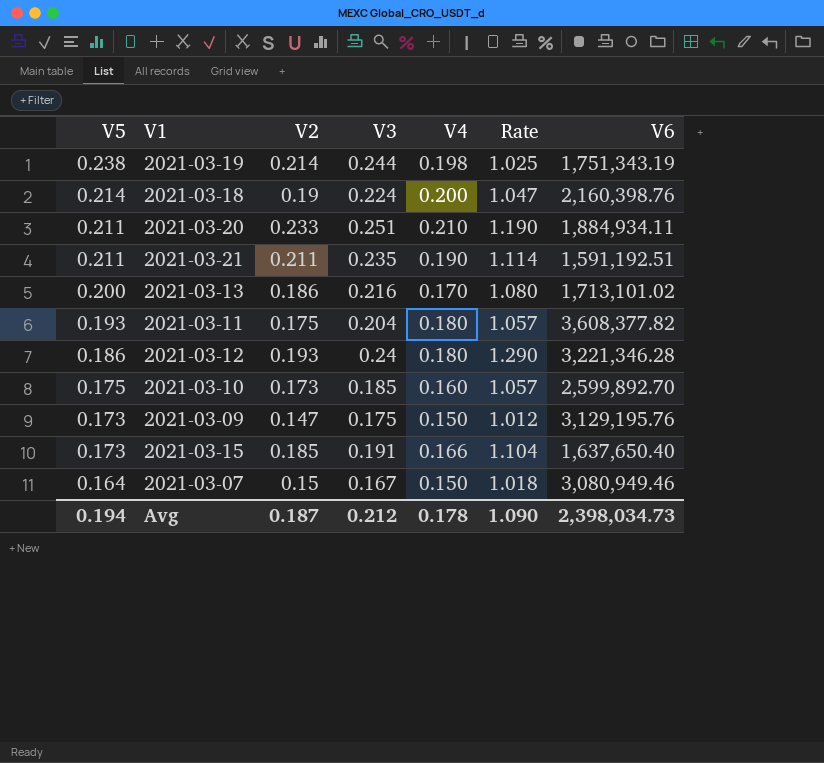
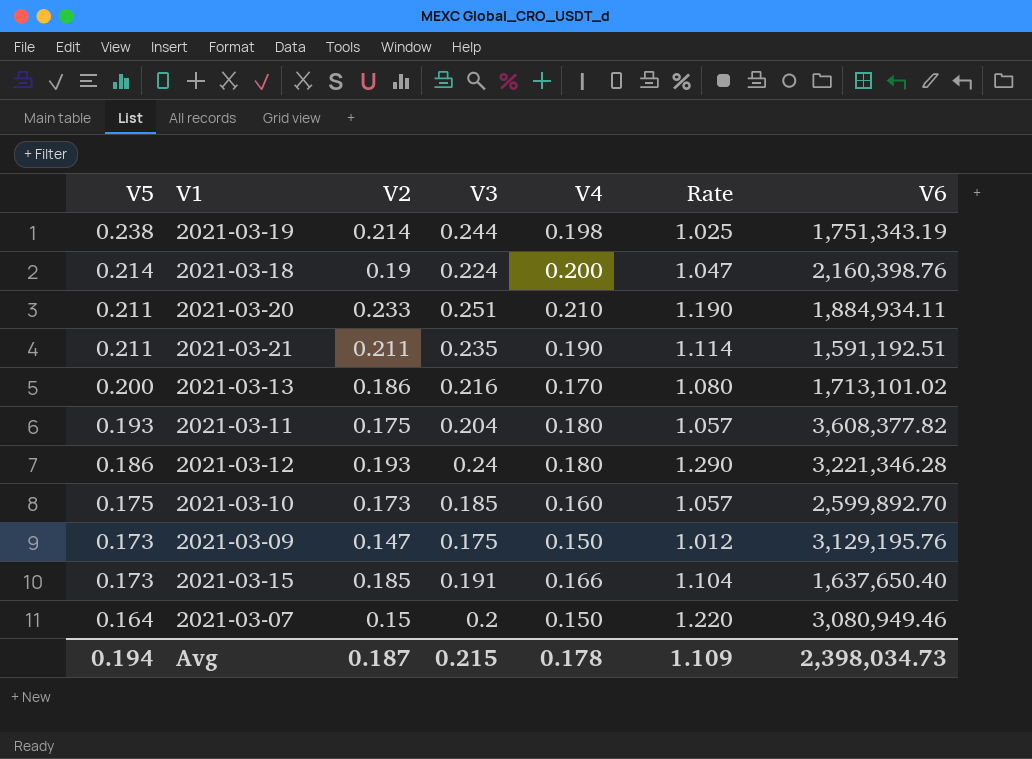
2021-03-07 | V3: 0.167 -> 0.2
2021-03-07 | Rate: 1.018 -> 1.220
Avg | V3: 0.212 -> 0.215
Avg | Rate: 1.090 -> 1.109

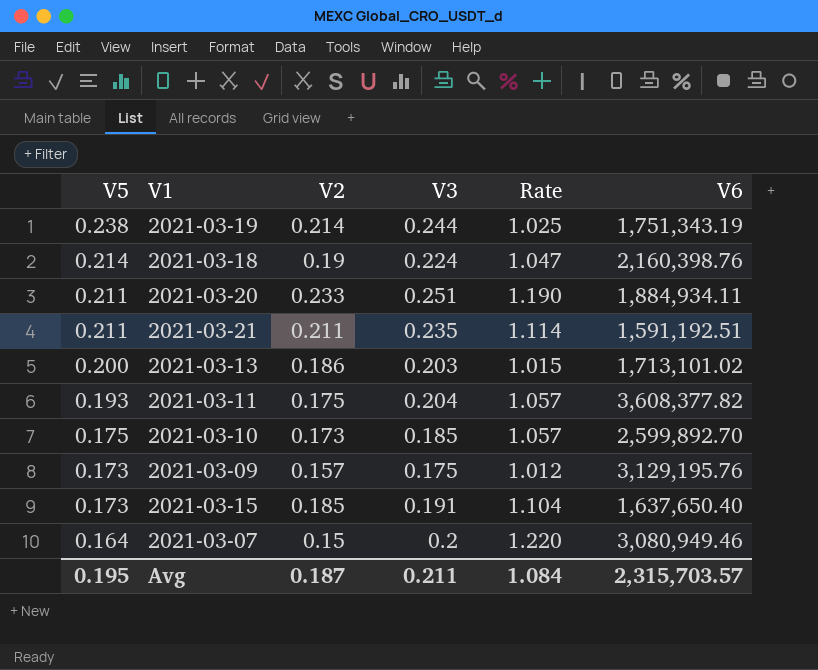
column V4 | position: 5 -> none
row 2021-03-12: 0.186 | 0.193 | 0.24 | 0.180 | 1.290 | 3,221,346.28 -> none
2021-03-13 | V3: 0.216 -> 0.203
2021-03-13 | Rate: 1.080 -> 1.015
2021-03-09 | V2: 0.147 -> 0.157
Avg | V5: 0.194 -> 0.195
Avg | V3: 0.215 -> 0.211
Avg | Rate: 1.109 -> 1.084
Avg | V6: 2,398,034.73 -> 2,315,703.57

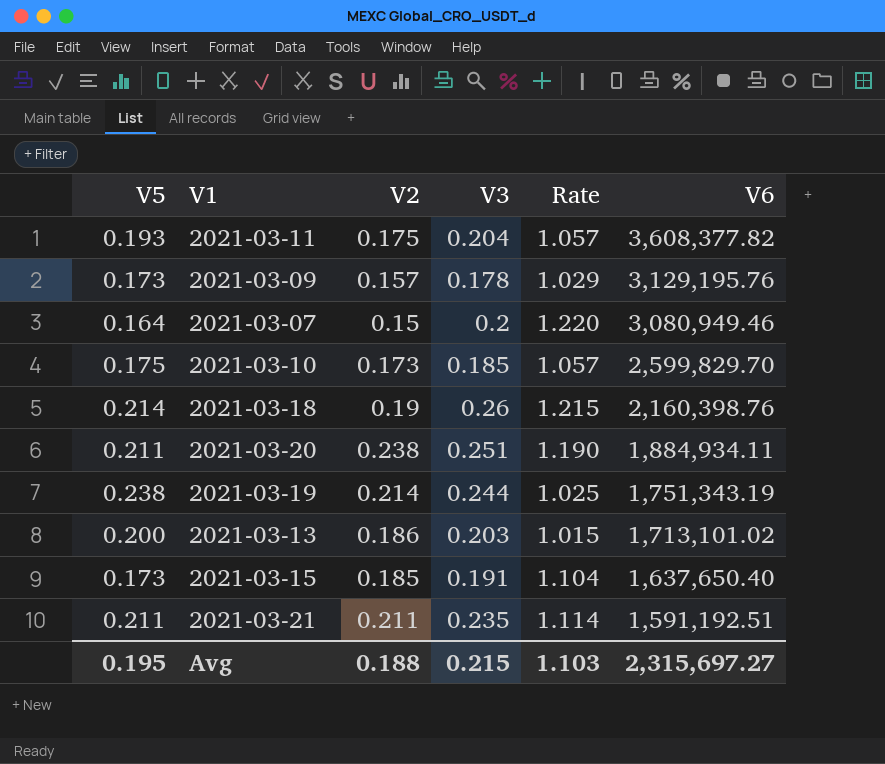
row order: V5 descending -> V6 descending
2021-03-09 | V3: 0.175 -> 0.178
2021-03-09 | Rate: 1.012 -> 1.029
2021-03-10 | V6: 2,599,892.70 -> 2,599,829.70
2021-03-18 | V3: 0.224 -> 0.26
2021-03-18 | Rate: 1.047 -> 1.215
2021-03-20 | V2: 0.233 -> 0.238
Avg | V2: 0.187 -> 0.188
Avg | V3: 0.211 -> 0.215
Avg | Rate: 1.084 -> 1.103
Avg | V6: 2,315,703.57 -> 2,315,697.27

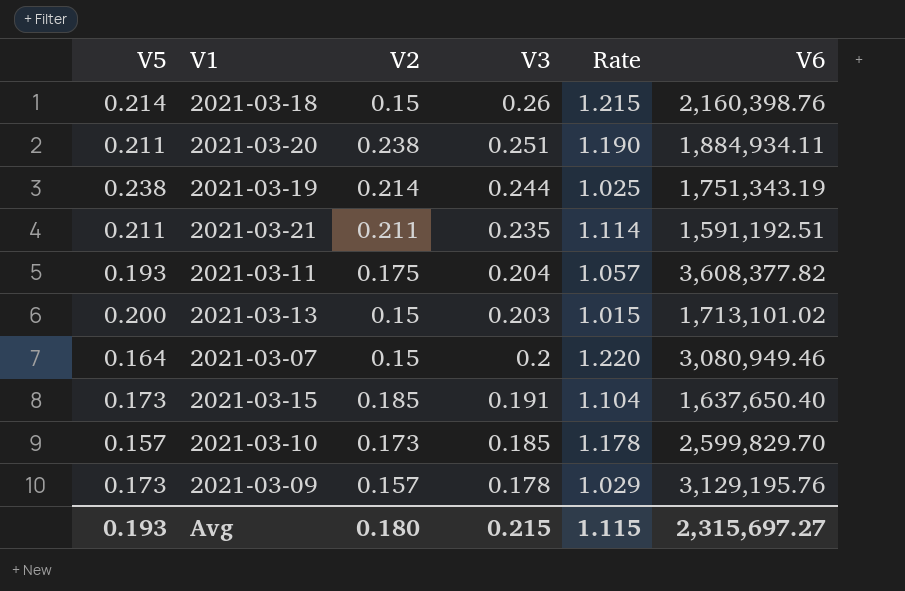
row order: V6 descending -> V3 descending
2021-03-18 | V2: 0.19 -> 0.15
2021-03-13 | V2: 0.186 -> 0.15
2021-03-10 | V5: 0.175 -> 0.157
2021-03-10 | Rate: 1.057 -> 1.178
Avg | V5: 0.195 -> 0.193
Avg | V2: 0.188 -> 0.180
Avg | Rate: 1.103 -> 1.115

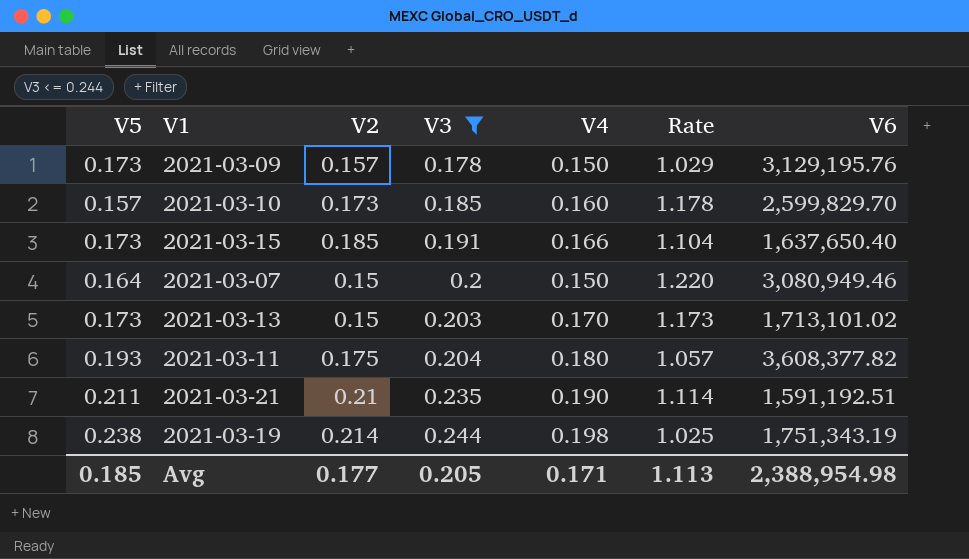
filter: none -> V3 <= 0.244
row order: V3 descending -> V3 ascending
column V4 | position: none -> 5
2021-03-13 | V5: 0.200 -> 0.173
2021-03-13 | Rate: 1.015 -> 1.173
2021-03-21 | V2: 0.211 -> 0.21
Avg | V5: 0.193 -> 0.185
Avg | V2: 0.180 -> 0.177
Avg | V3: 0.215 -> 0.205
Avg | Rate: 1.115 -> 1.113
Avg | V6: 2,315,697.27 -> 2,388,954.98

